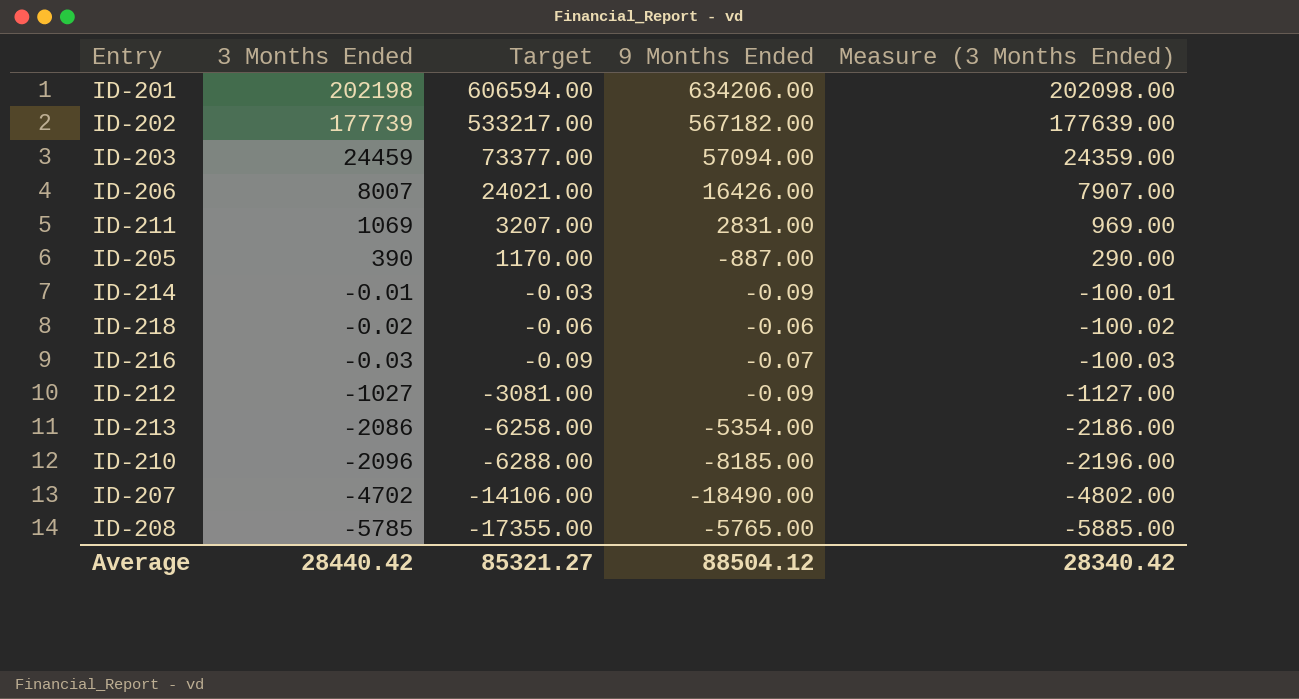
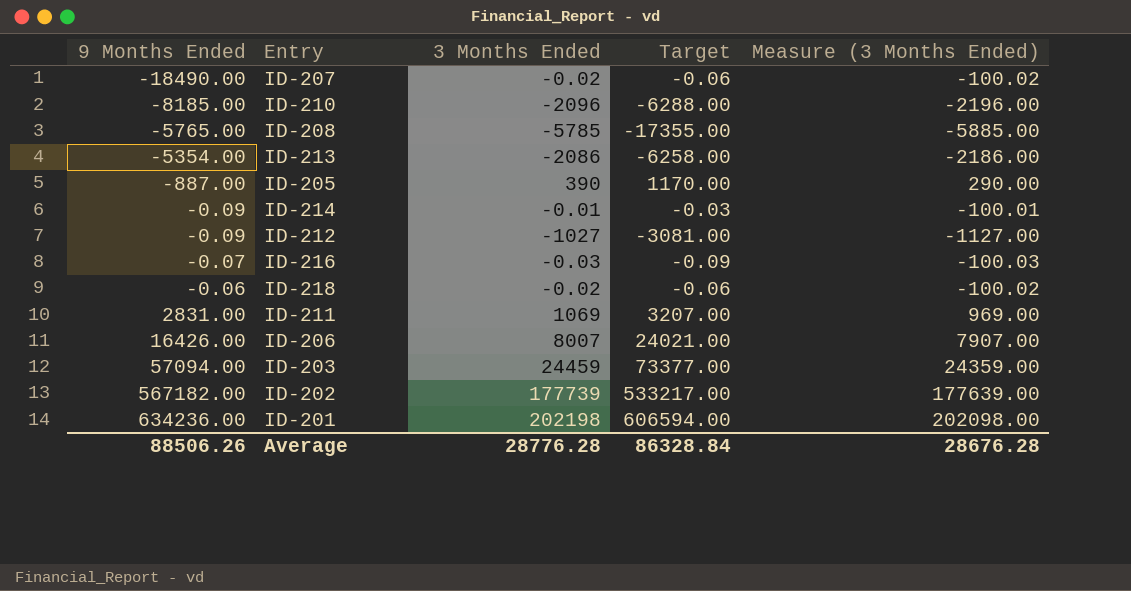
row order: 3 Months Ended descending -> 9 Months Ended ascending
column 9 Months Ended | position: 4 -> 1
ID-207 | 3 Months Ended: -4702 -> -0.02
ID-207 | Target: -14106.00 -> -0.06
ID-207 | Measure (3 Months Ended): -4802.00 -> -100.02
ID-201 | 9 Months Ended: 634206.00 -> 634236.00
Average | 9 Months Ended: 88504.12 -> 88506.26
Average | 3 Months Ended: 28440.42 -> 28776.28
Average | Target: 85321.27 -> 86328.84
Average | Measure (3 Months Ended): 28340.42 -> 28676.28

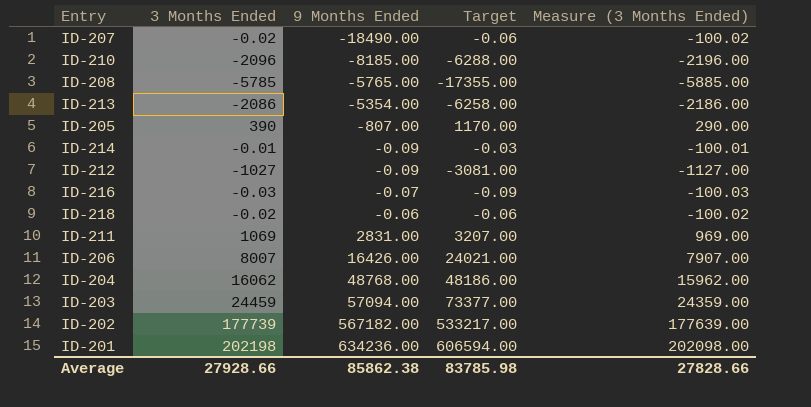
column 9 Months Ended | position: 1 -> 3
ID-205 | 9 Months Ended: -887.00 -> -807.00
row ID-204: none -> 16062 | 48768.00 | 48186.00 | 15962.00
Average | 3 Months Ended: 28776.28 -> 27928.66
Average | 9 Months Ended: 88506.26 -> 85862.38
Average | Target: 86328.84 -> 83785.98
Average | Measure (3 Months Ended): 28676.28 -> 27828.66

